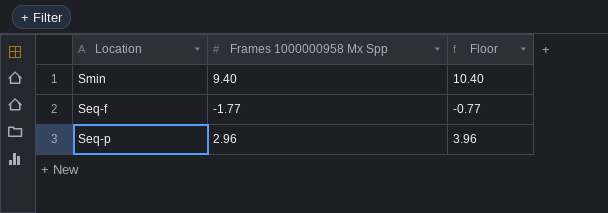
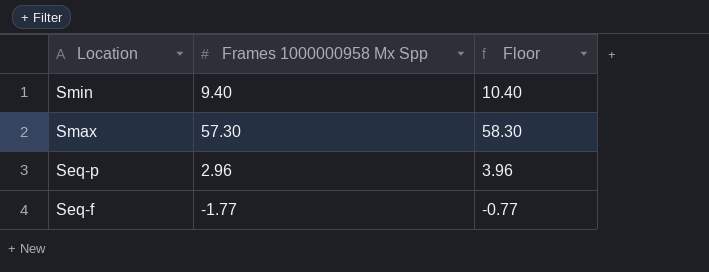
row order: none -> Location descending
row Smax: none -> 57.30 | 58.30

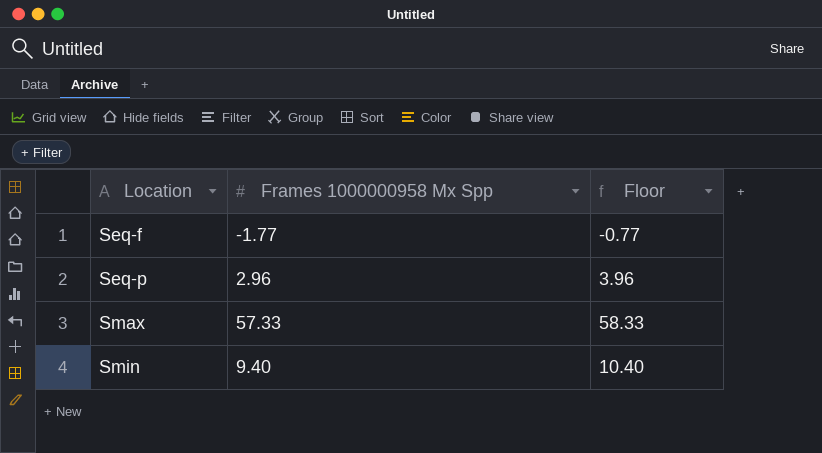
row order: Location descending -> Location ascending
Smax | Frames 1000000958 Mx Spp: 57.30 -> 57.33
Smax | Floor: 58.30 -> 58.33

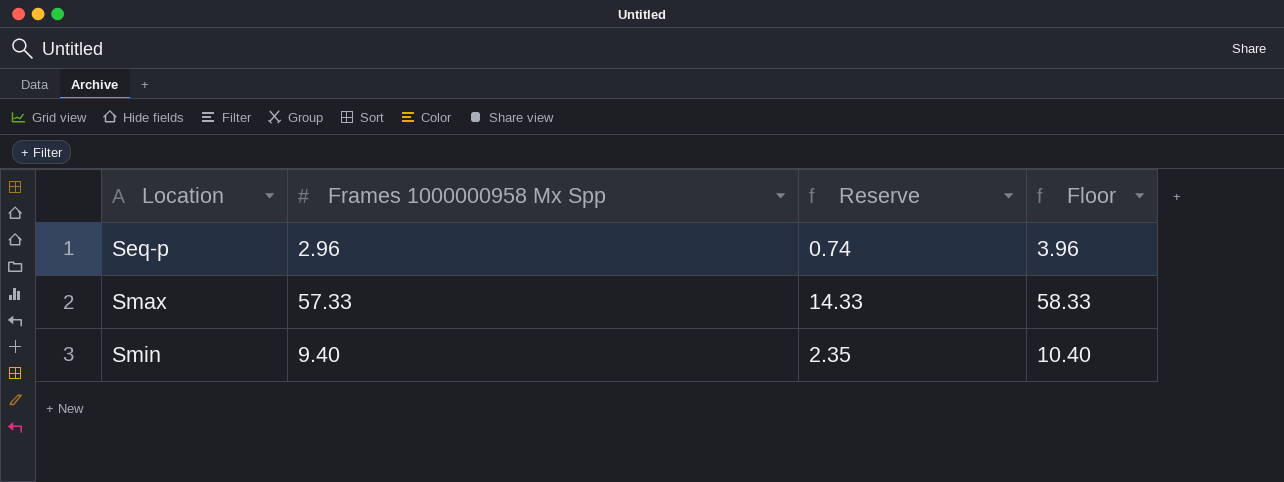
column Reserve | formula: none -> [Frames 1000000958 Mx Spp] * 0.25
row Seq-f: -1.77 | -0.77 -> none

